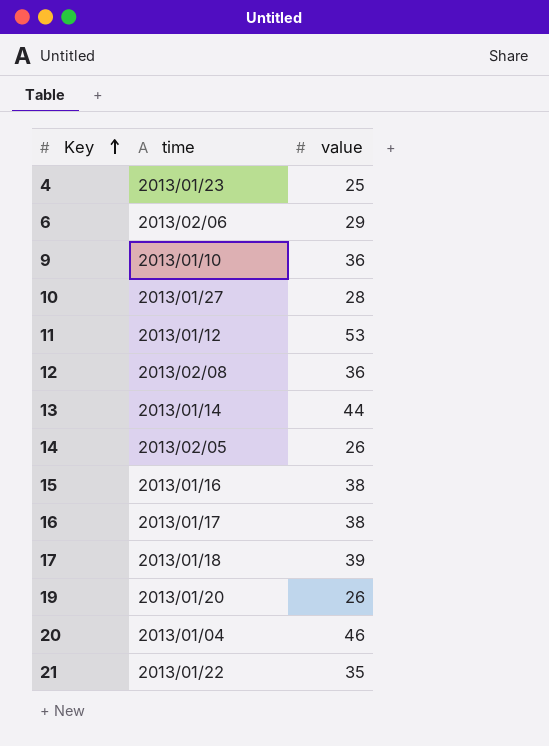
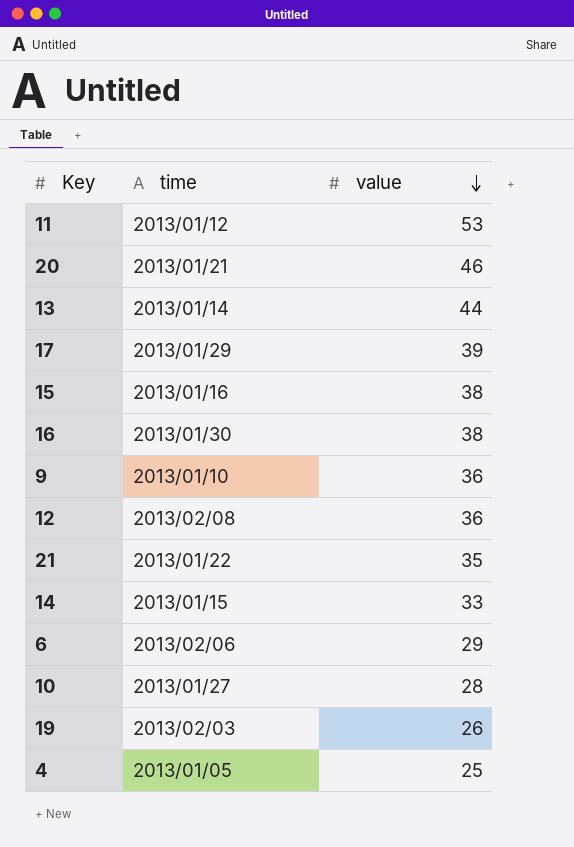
row order: Key ascending -> value descending
20 | time: 2013/01/04 -> 2013/01/21
17 | time: 2013/01/18 -> 2013/01/29
16 | time: 2013/01/17 -> 2013/01/30
14 | time: 2013/02/05 -> 2013/01/15
14 | value: 26 -> 33
19 | time: 2013/01/20 -> 2013/02/03
4 | time: 2013/01/23 -> 2013/01/05

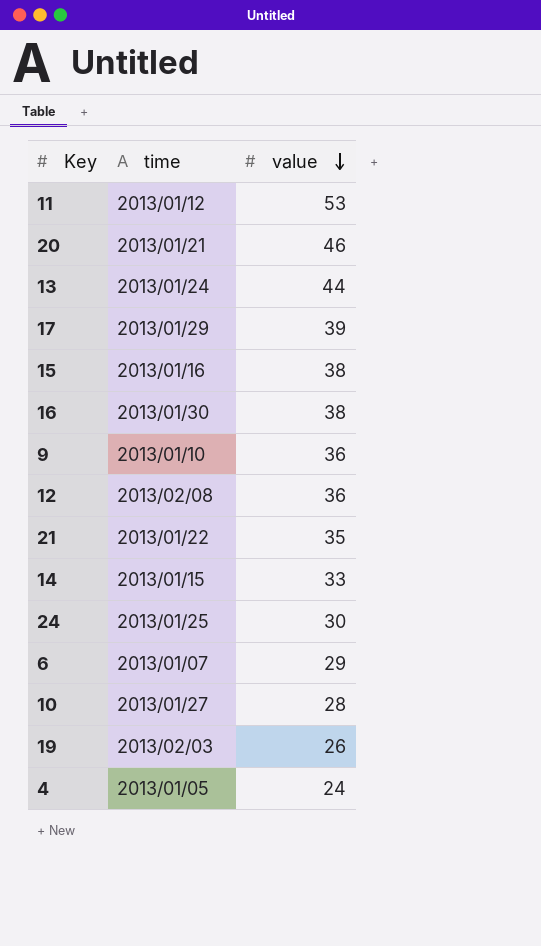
13 | time: 2013/01/14 -> 2013/01/24
row 24: none -> 2013/01/25 | 30
6 | time: 2013/02/06 -> 2013/01/07
4 | value: 25 -> 24

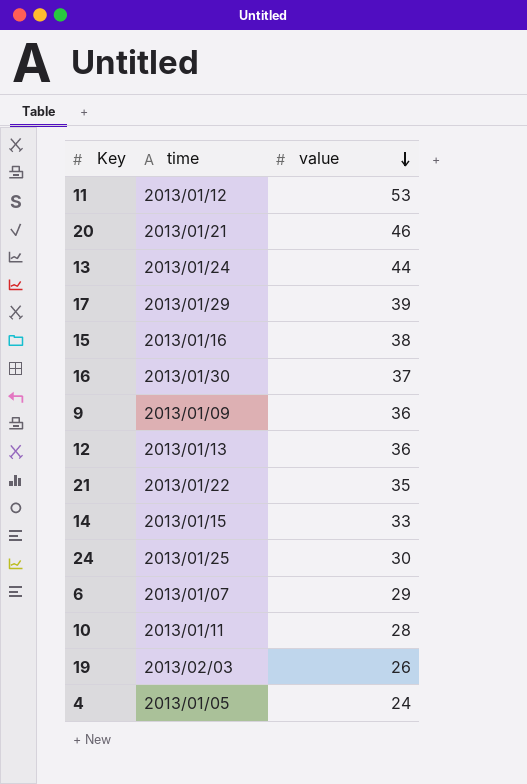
16 | value: 38 -> 37
9 | time: 2013/01/10 -> 2013/01/09
12 | time: 2013/02/08 -> 2013/01/13
10 | time: 2013/01/27 -> 2013/01/11

